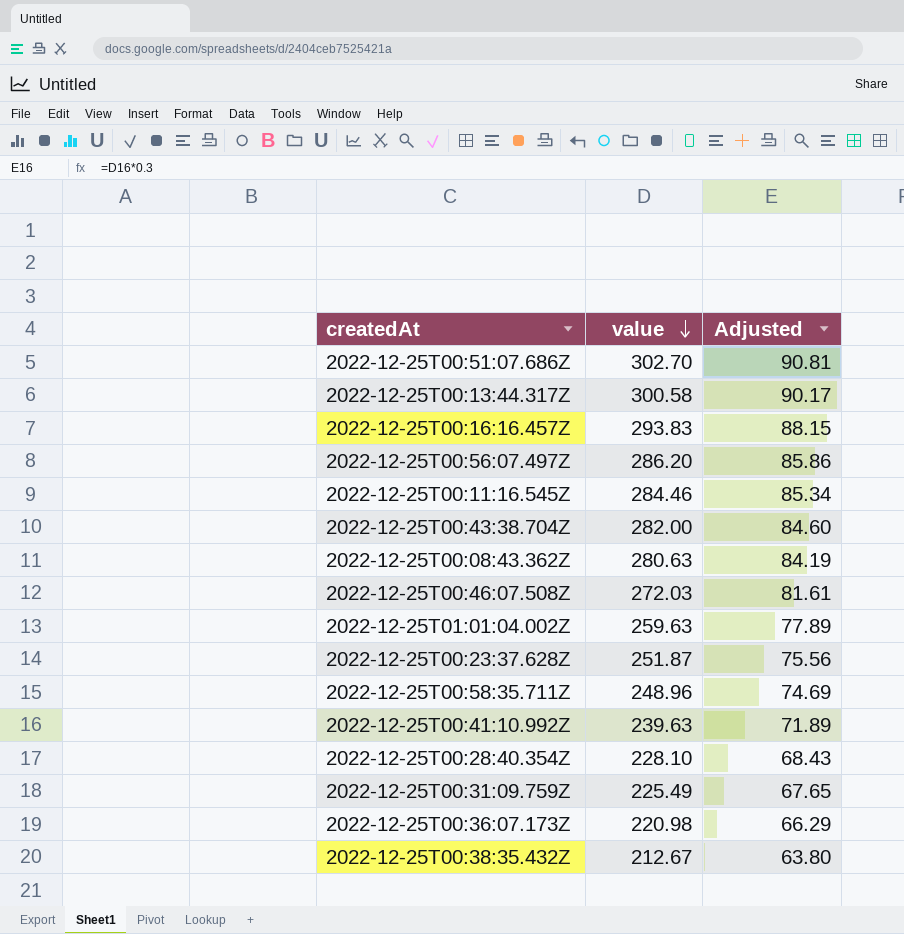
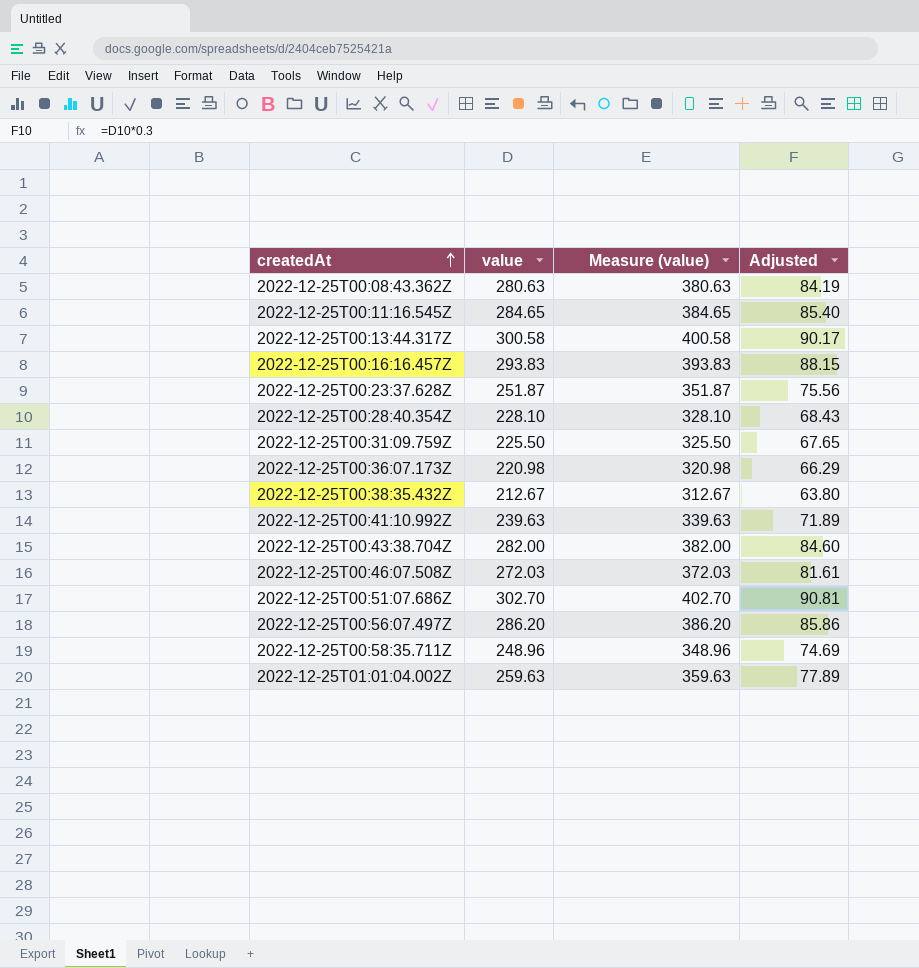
row order: value descending -> createdAt ascending
column Measure (value) | formula: none -> [value] + 100
2022-12-25T00:11:16.545Z | value: 284.46 -> 284.65
2022-12-25T00:11:16.545Z | Adjusted: 85.34 -> 85.40
2022-12-25T00:31:09.759Z | value: 225.49 -> 225.50

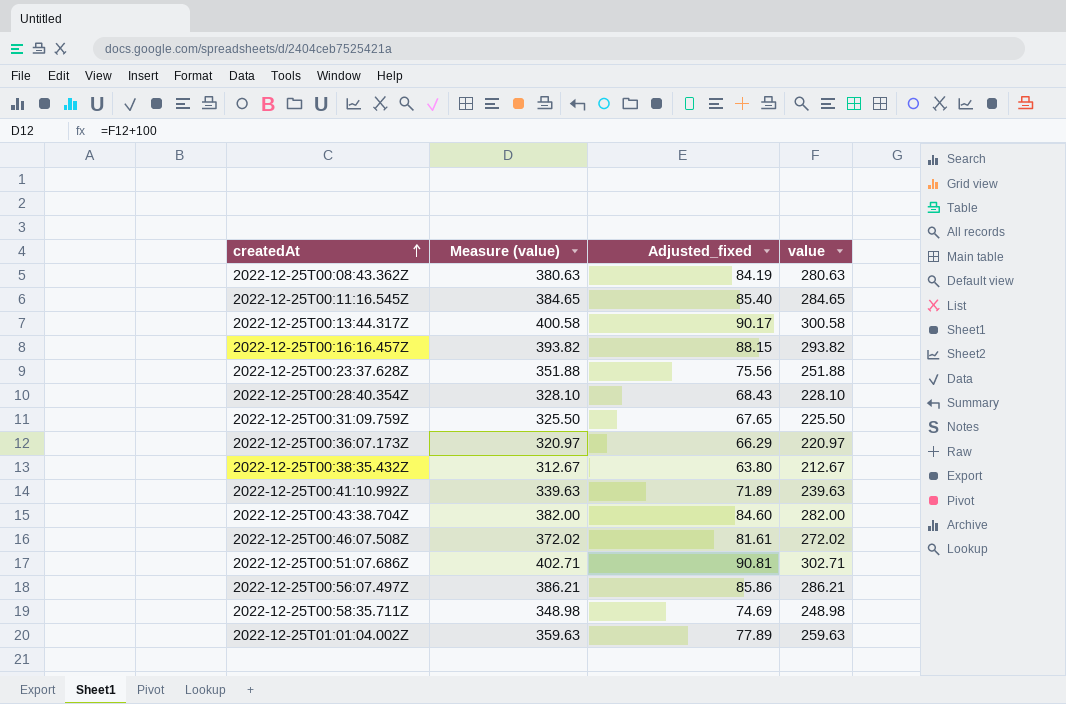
column name: Adjusted -> Adjusted_fixed
column value | position: 2 -> 4
2022-12-25T00:16:16.457Z | Measure (value): 393.83 -> 393.82
2022-12-25T00:16:16.457Z | value: 293.83 -> 293.82
2022-12-25T00:23:37.628Z | Measure (value): 351.87 -> 351.88
2022-12-25T00:23:37.628Z | value: 251.87 -> 251.88
2022-12-25T00:36:07.173Z | Measure (value): 320.98 -> 320.97
2022-12-25T00:36:07.173Z | value: 220.98 -> 220.97
2022-12-25T00:46:07.508Z | Measure (value): 372.03 -> 372.02
2022-12-25T00:46:07.508Z | value: 272.03 -> 272.02
2022-12-25T00:51:07.686Z | Measure (value): 402.70 -> 402.71
2022-12-25T00:51:07.686Z | value: 302.70 -> 302.71
2022-12-25T00:56:07.497Z | Measure (value): 386.20 -> 386.21
2022-12-25T00:56:07.497Z | value: 286.20 -> 286.21
2022-12-25T00:58:35.711Z | Measure (value): 348.96 -> 348.98
2022-12-25T00:58:35.711Z | value: 248.96 -> 248.98

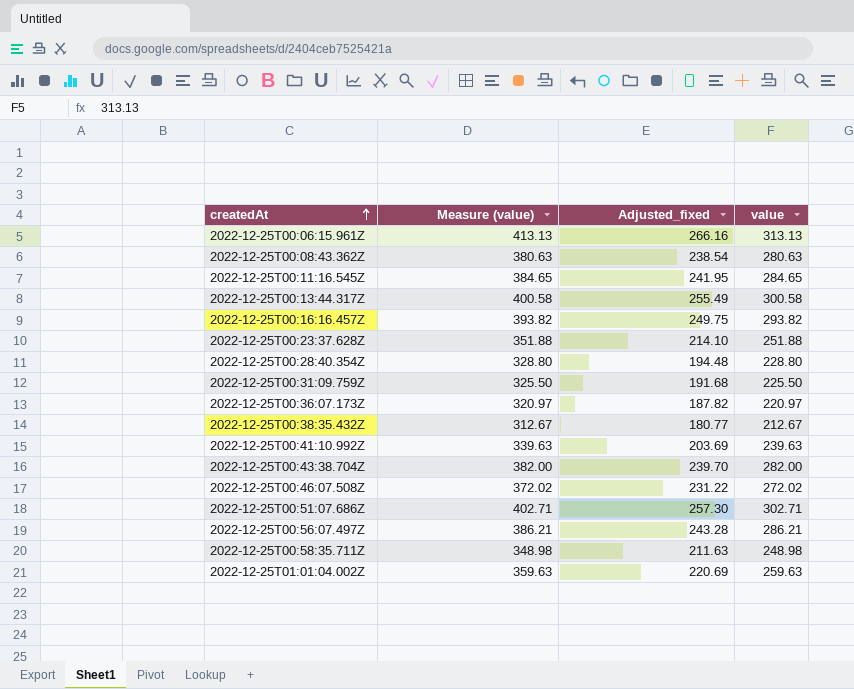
column Adjusted_fixed | formula: [value] * 0.3 -> [value] * 0.85
row 2022-12-25T00:06:15.961Z: none -> 413.13 | 266.16 | 313.13
2022-12-25T00:28:40.354Z | Measure (value): 328.10 -> 328.80
2022-12-25T00:28:40.354Z | value: 228.10 -> 228.80

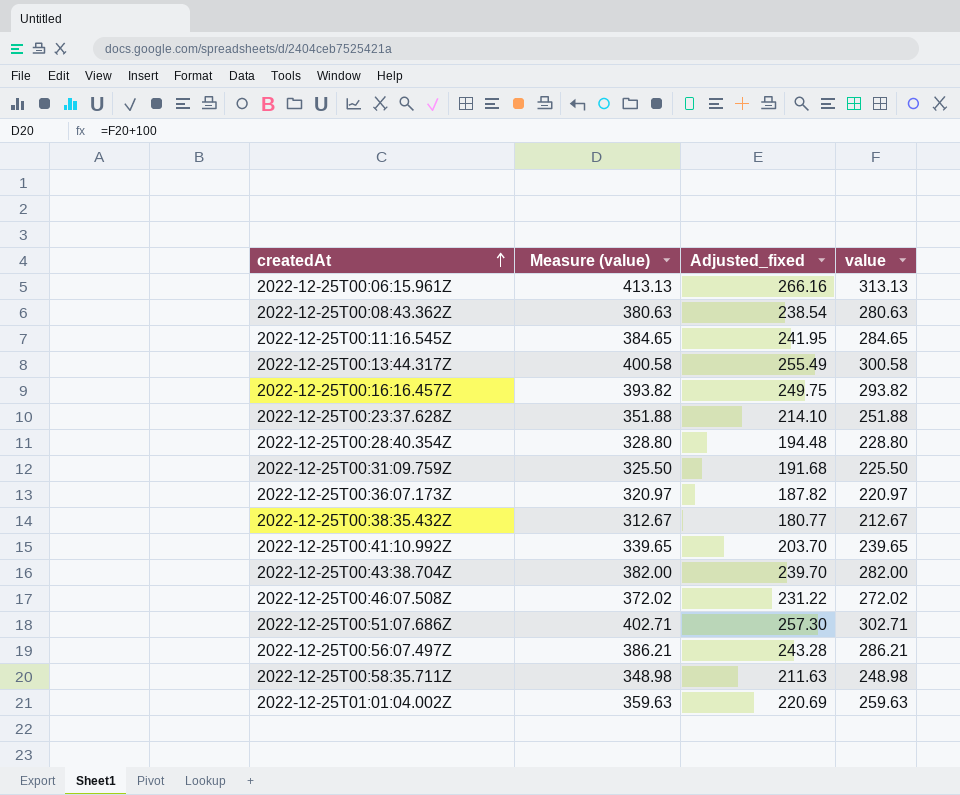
2022-12-25T00:41:10.992Z | Measure (value): 339.63 -> 339.65
2022-12-25T00:41:10.992Z | Adjusted_fixed: 203.69 -> 203.70
2022-12-25T00:41:10.992Z | value: 239.63 -> 239.65

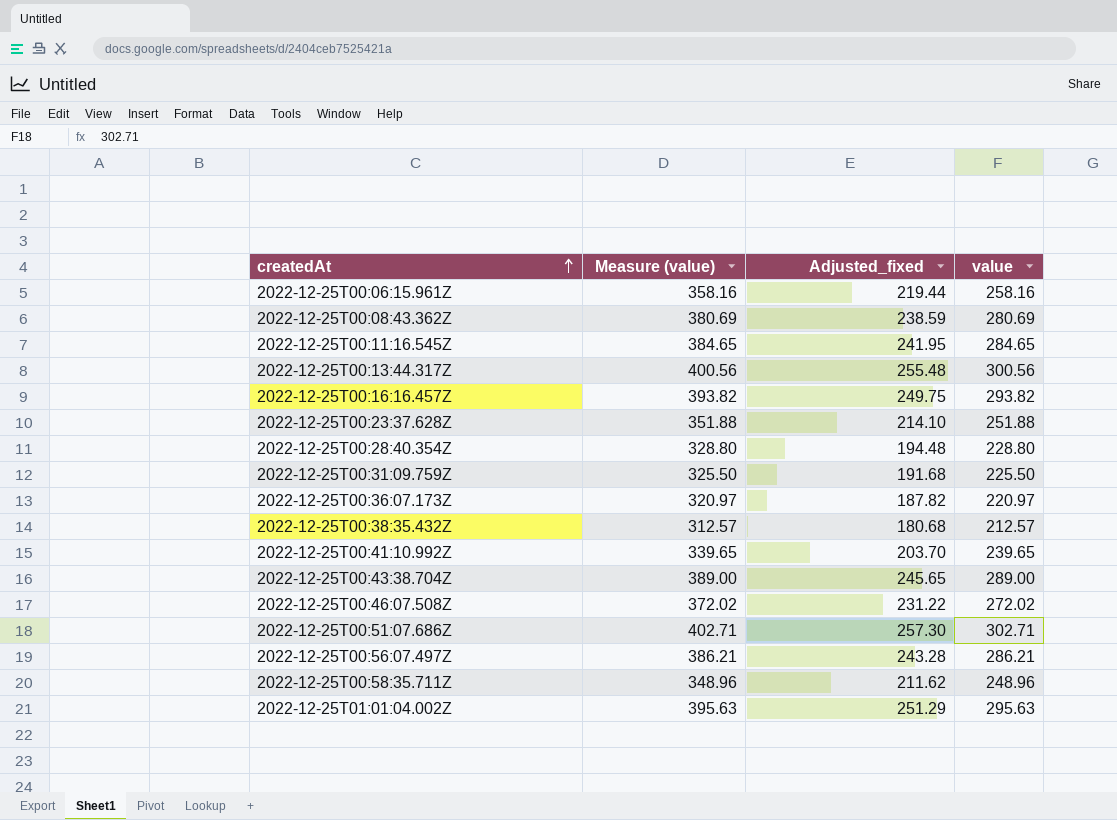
2022-12-25T00:06:15.961Z | Measure (value): 413.13 -> 358.16
2022-12-25T00:06:15.961Z | Adjusted_fixed: 266.16 -> 219.44
2022-12-25T00:06:15.961Z | value: 313.13 -> 258.16
2022-12-25T00:08:43.362Z | Measure (value): 380.63 -> 380.69
2022-12-25T00:08:43.362Z | Adjusted_fixed: 238.54 -> 238.59
2022-12-25T00:08:43.362Z | value: 280.63 -> 280.69
2022-12-25T00:13:44.317Z | Measure (value): 400.58 -> 400.56
2022-12-25T00:13:44.317Z | Adjusted_fixed: 255.49 -> 255.48
2022-12-25T00:13:44.317Z | value: 300.58 -> 300.56
2022-12-25T00:38:35.432Z | Measure (value): 312.67 -> 312.57
2022-12-25T00:38:35.432Z | Adjusted_fixed: 180.77 -> 180.68
2022-12-25T00:38:35.432Z | value: 212.67 -> 212.57
2022-12-25T00:43:38.704Z | Measure (value): 382.00 -> 389.00
2022-12-25T00:43:38.704Z | Adjusted_fixed: 239.70 -> 245.65
2022-12-25T00:43:38.704Z | value: 282.00 -> 289.00
2022-12-25T00:58:35.711Z | Measure (value): 348.98 -> 348.96
2022-12-25T00:58:35.711Z | Adjusted_fixed: 211.63 -> 211.62
2022-12-25T00:58:35.711Z | value: 248.98 -> 248.96
2022-12-25T01:01:04.002Z | Measure (value): 359.63 -> 395.63
2022-12-25T01:01:04.002Z | Adjusted_fixed: 220.69 -> 251.29
2022-12-25T01:01:04.002Z | value: 259.63 -> 295.63

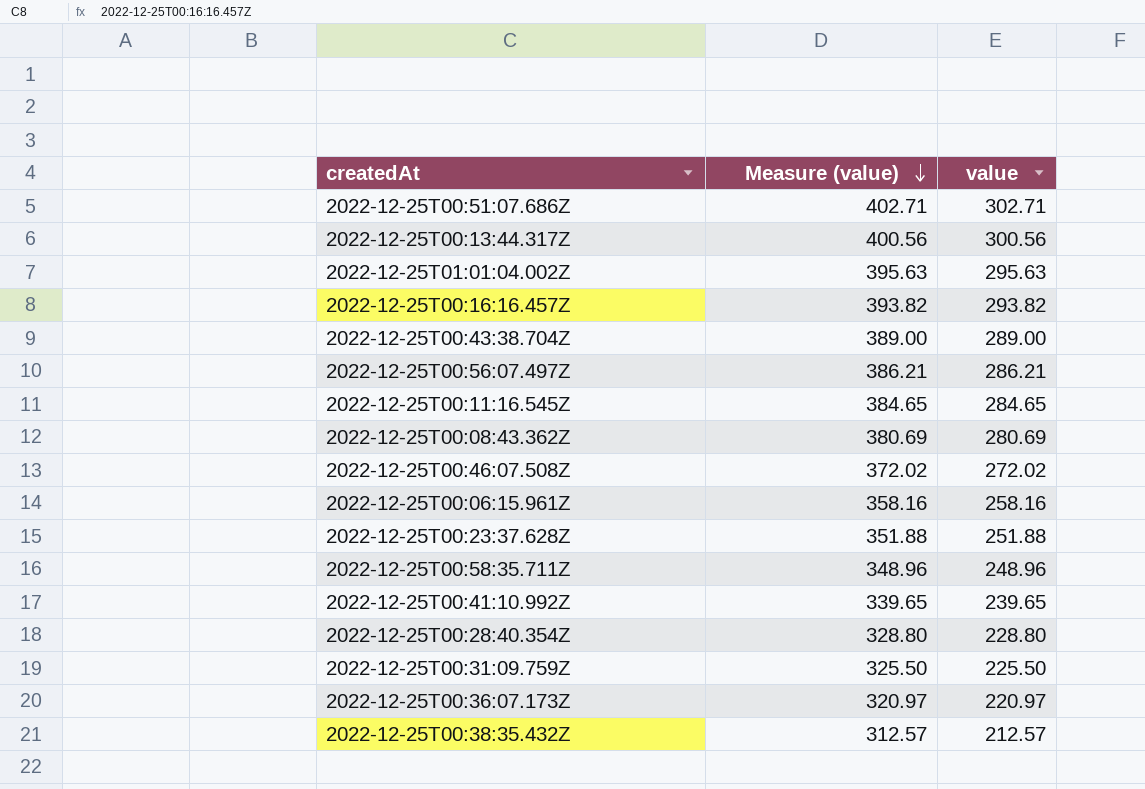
row order: createdAt ascending -> Measure (value) descending
column Adjusted_fixed | formula: [value] * 0.85 -> none

